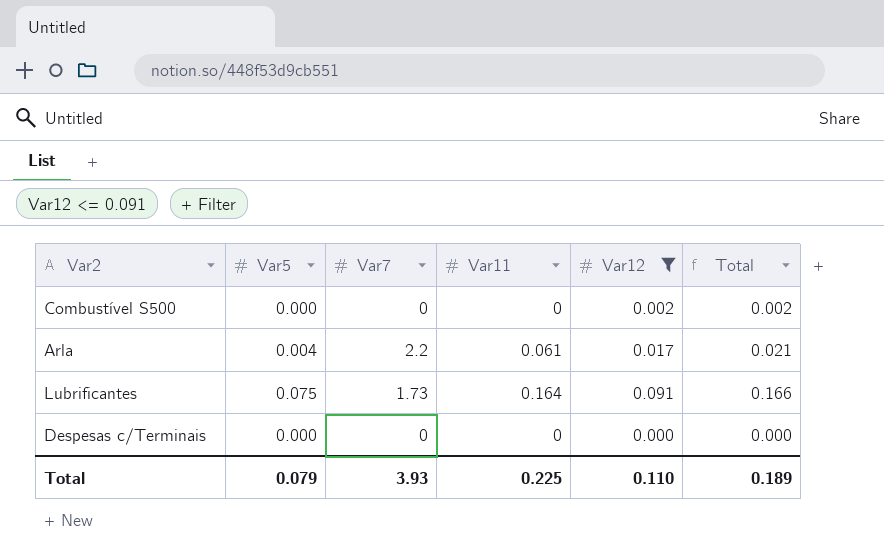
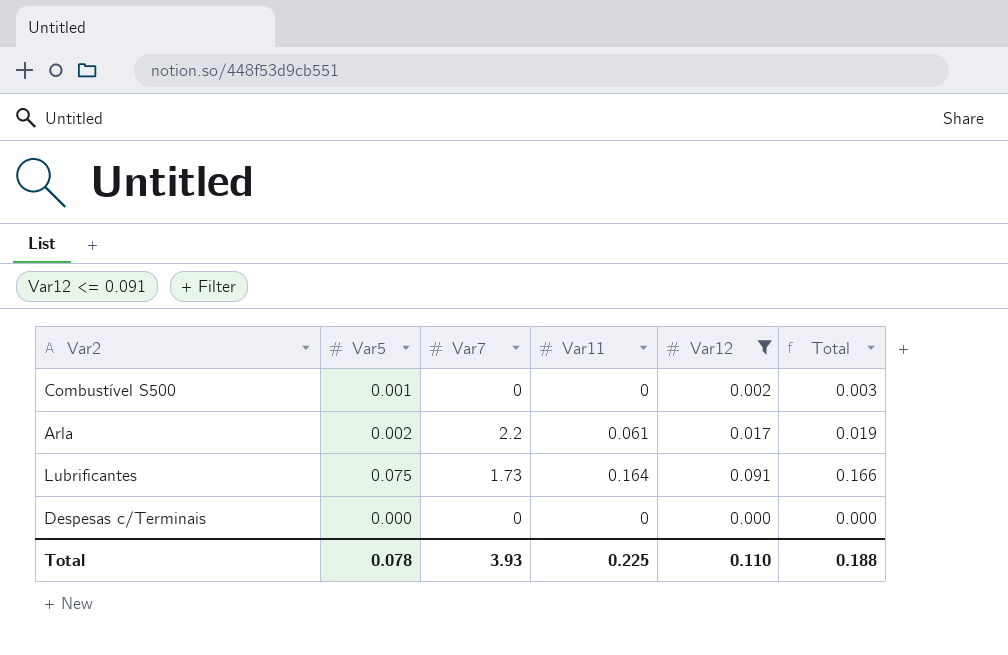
Combustível S500 | Var5: 0.000 -> 0.001
Combustível S500 | Total: 0.002 -> 0.003
Arla | Var5: 0.004 -> 0.002
Arla | Total: 0.021 -> 0.019
Total | Var5: 0.079 -> 0.078
Total | Total: 0.189 -> 0.188

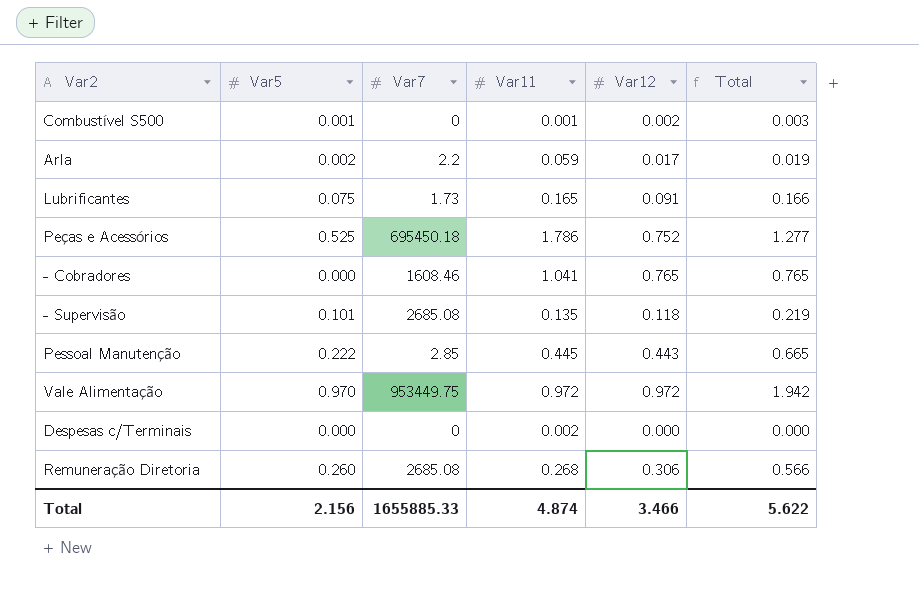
filter: Var12 <= 0.091 -> none
Combustível S500 | Var11: 0 -> 0.001
Arla | Var11: 0.061 -> 0.059
Lubrificantes | Var11: 0.164 -> 0.165
Despesas c/Terminais | Var11: 0 -> 0.002
Total | Var5: 0.078 -> 2.156
Total | Var7: 3.93 -> 1655885.33
Total | Var11: 0.225 -> 4.874
Total | Var12: 0.110 -> 3.466
Total | Total: 0.188 -> 5.622

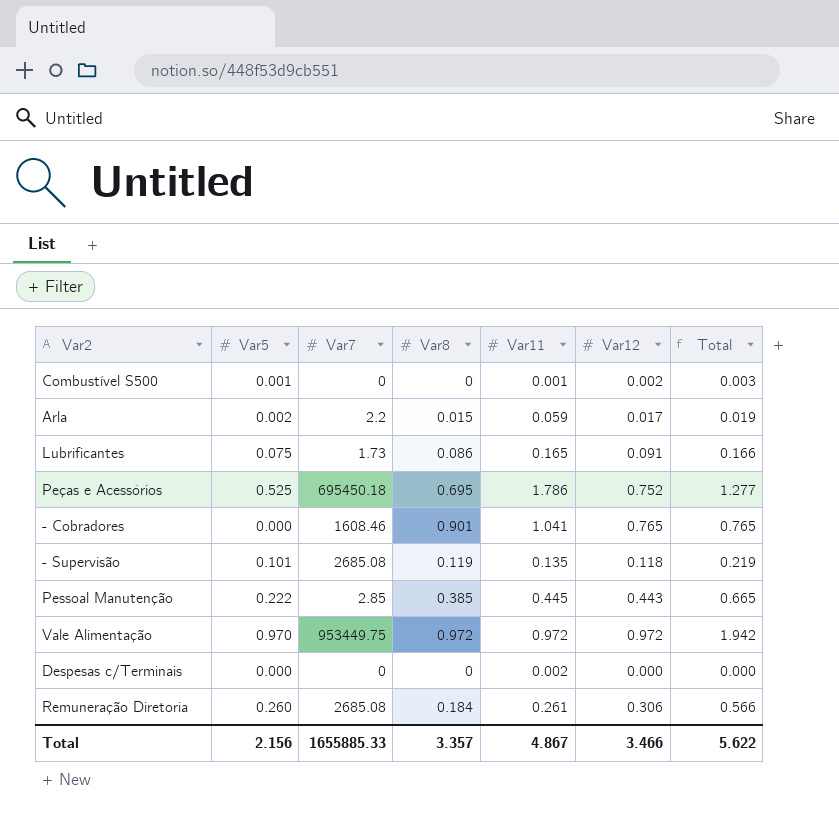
column Var8 | position: none -> 4
Remuneração Diretoria | Var11: 0.268 -> 0.261
Total | Var11: 4.874 -> 4.867

